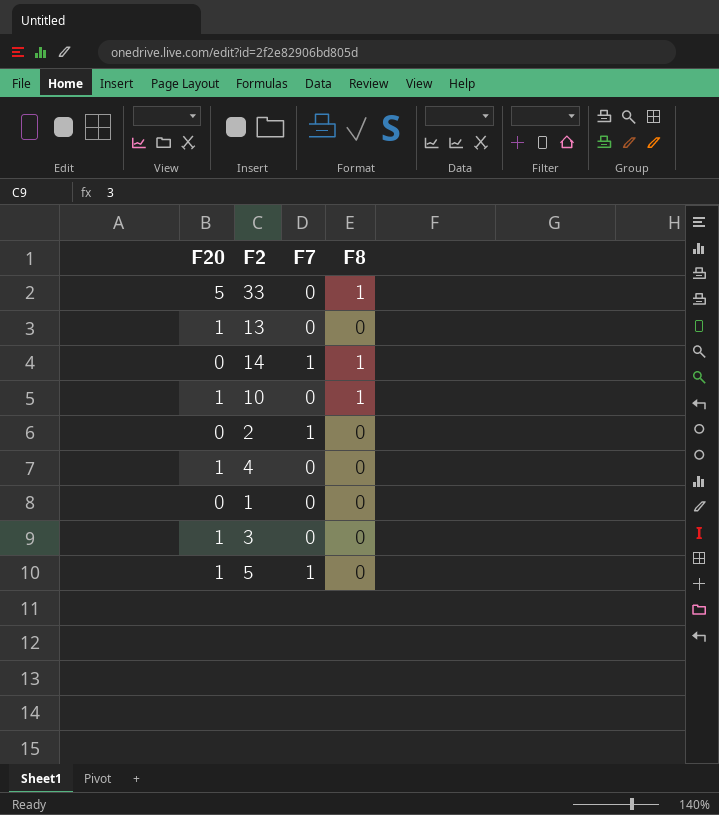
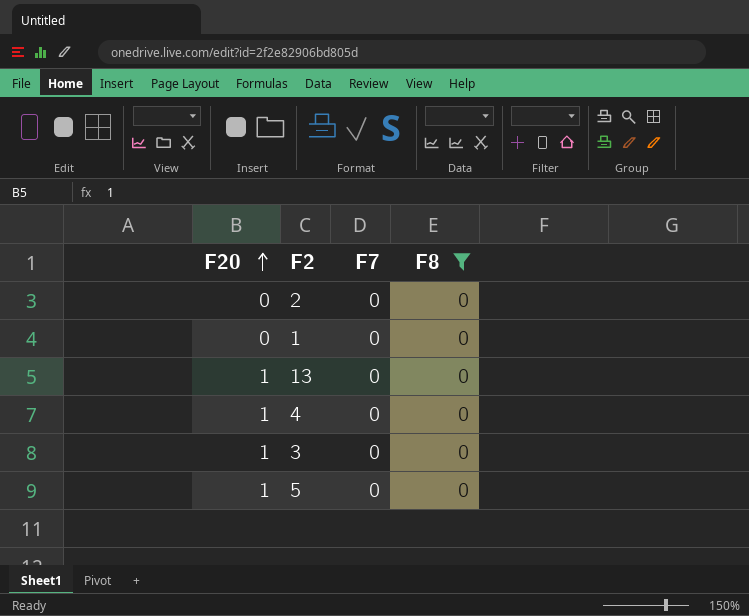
filter: none -> F8 = 0
row order: none -> F20 ascending
2 | F7: 1 -> 0
5 | F7: 1 -> 0

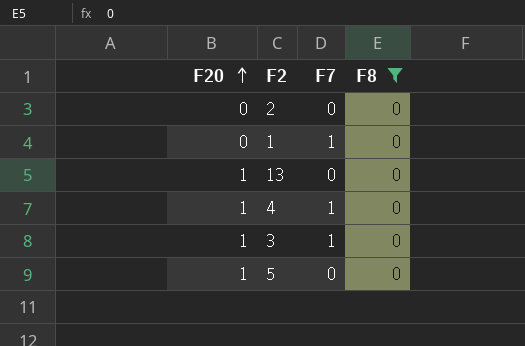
1 | F7: 0 -> 1
4 | F7: 0 -> 1
3 | F7: 0 -> 1

